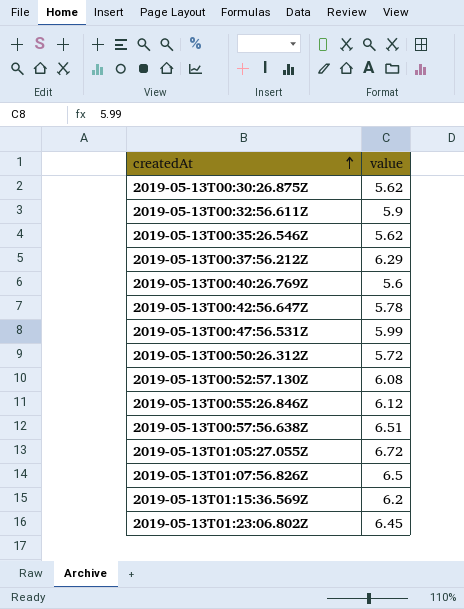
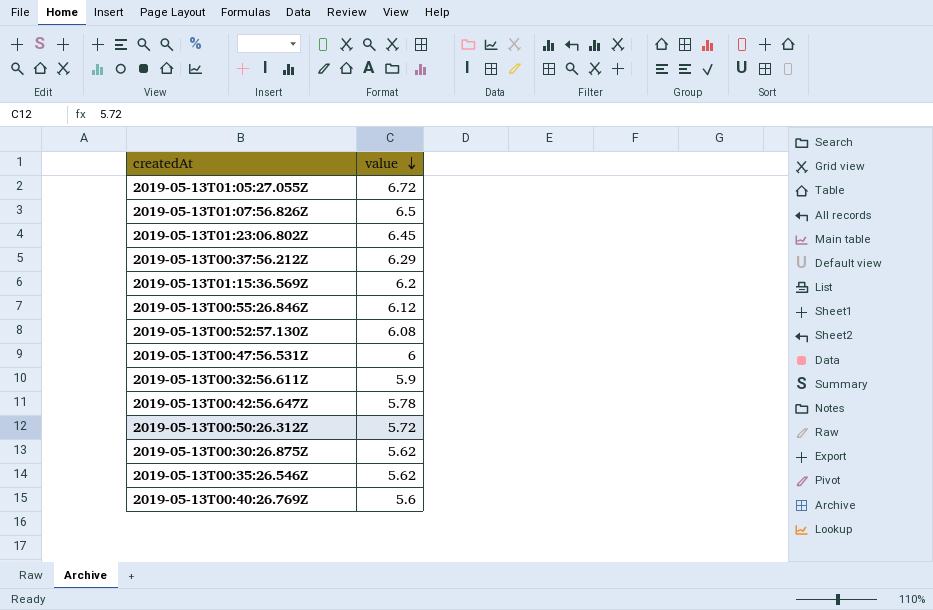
row order: createdAt ascending -> value descending
row 2019-05-13T00:57:56.638Z: 6.51 -> none
2019-05-13T00:47:56.531Z | value: 5.99 -> 6

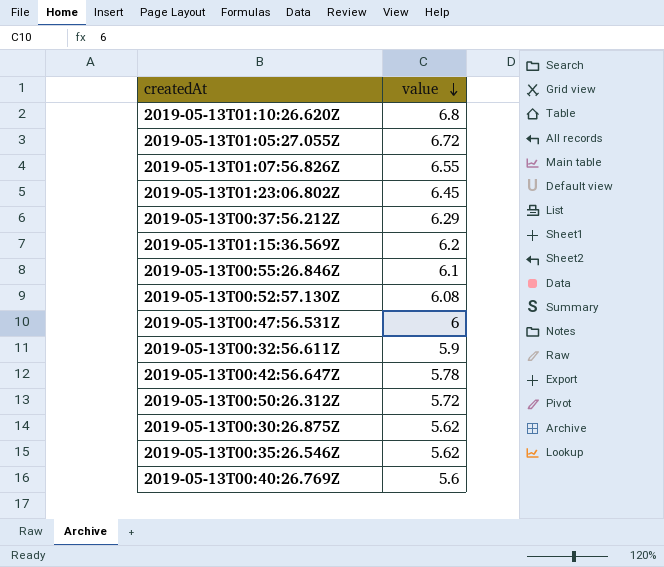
row 2019-05-13T01:10:26.620Z: none -> 6.8
2019-05-13T01:07:56.826Z | value: 6.5 -> 6.55
2019-05-13T00:55:26.846Z | value: 6.12 -> 6.1

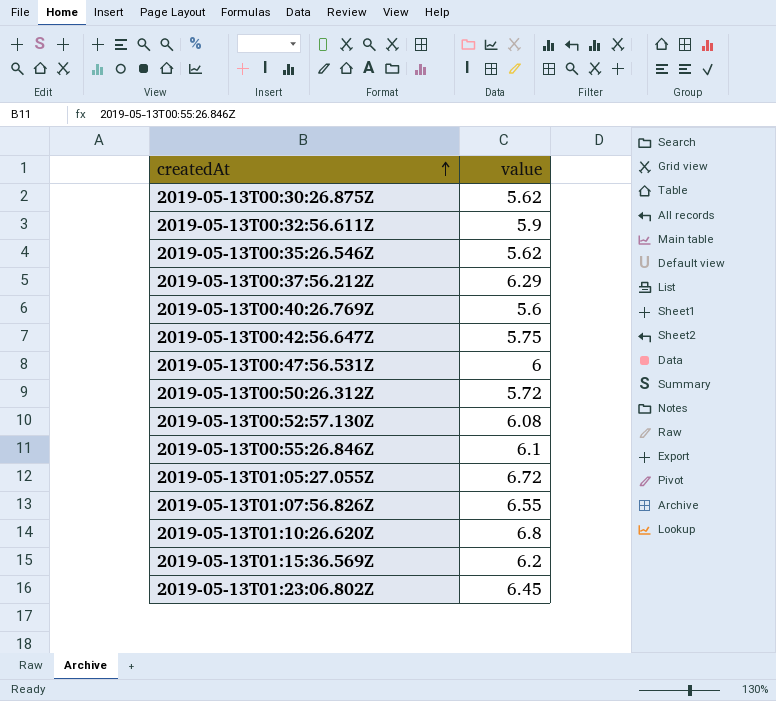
row order: value descending -> createdAt ascending
2019-05-13T00:42:56.647Z | value: 5.78 -> 5.75

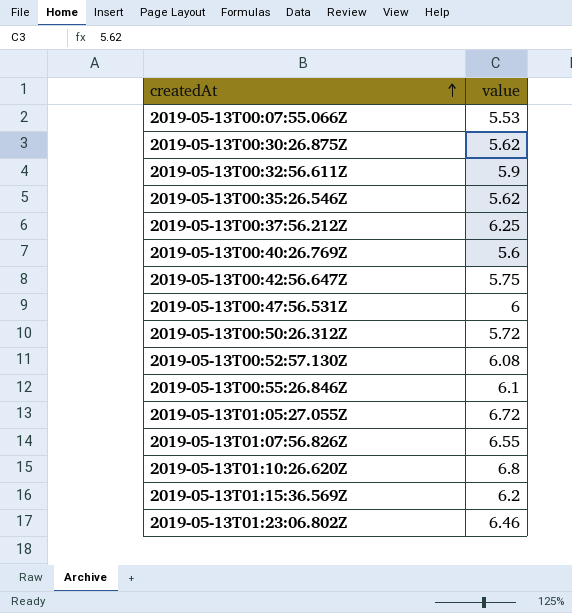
row 2019-05-13T00:07:55.066Z: none -> 5.53
2019-05-13T00:37:56.212Z | value: 6.29 -> 6.25
2019-05-13T01:23:06.802Z | value: 6.45 -> 6.46

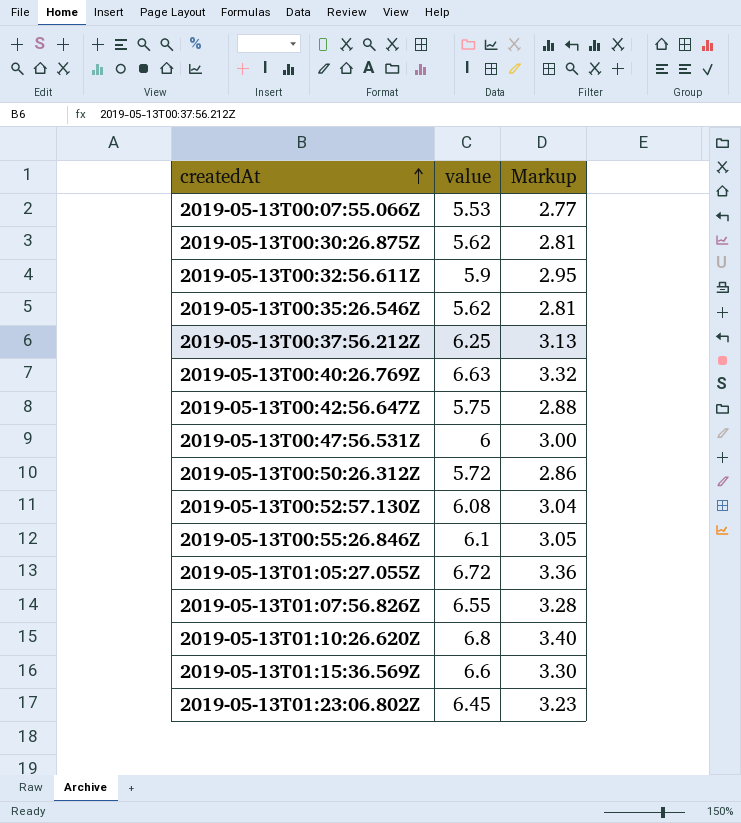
column Markup | formula: none -> [value] * 0.5
2019-05-13T00:40:26.769Z | value: 5.6 -> 6.63
2019-05-13T01:15:36.569Z | value: 6.2 -> 6.6
2019-05-13T01:23:06.802Z | value: 6.46 -> 6.45

